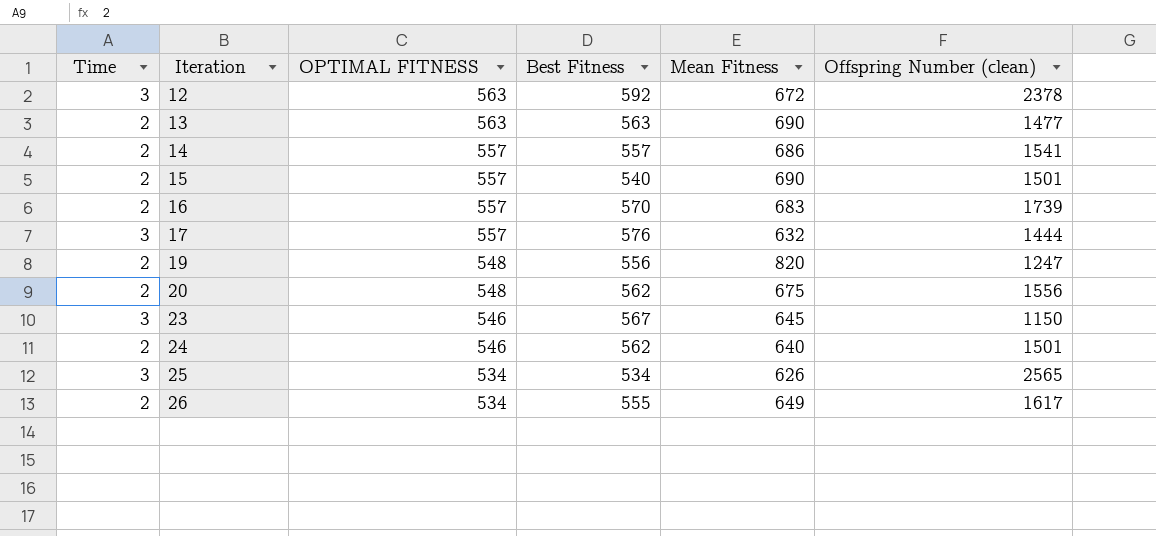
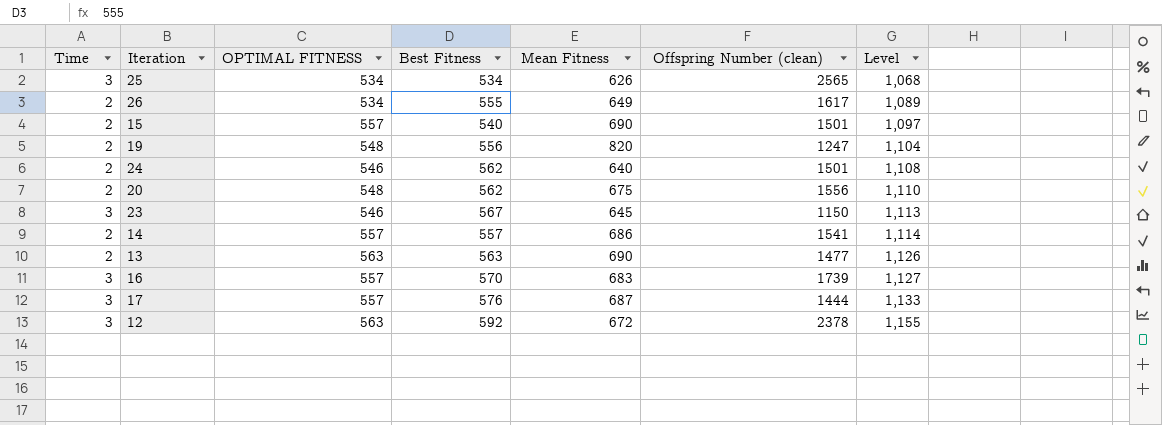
row order: Iteration ascending -> Level ascending
column Level | formula: none -> [OPTIMAL FITNESS] + [Best Fitness]
16 | Time: 2 -> 3
17 | Mean Fitness: 632 -> 687

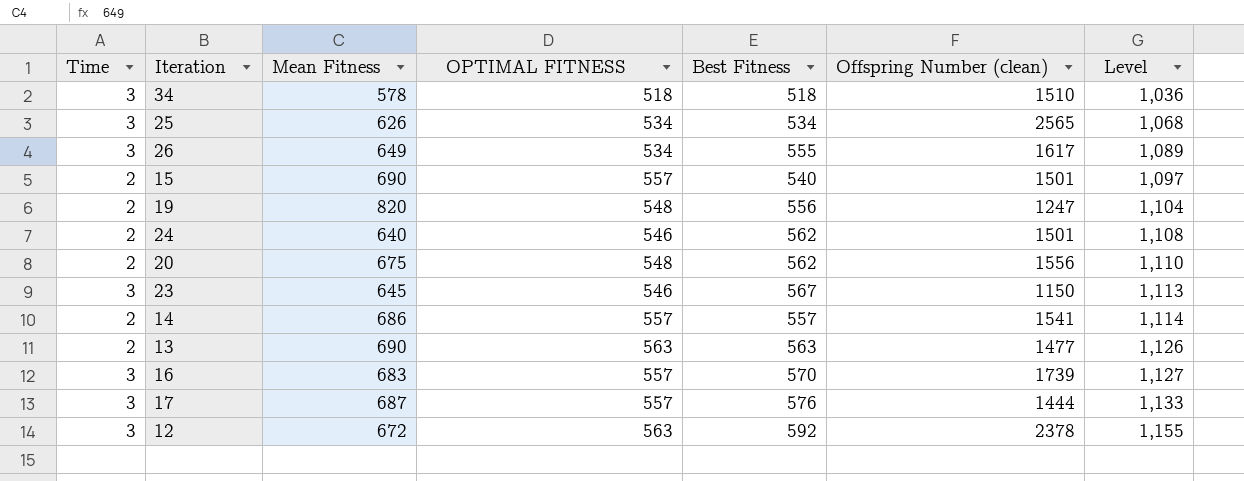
column Mean Fitness | position: 5 -> 3
row 34: none -> 3 | 578 | 518 | 518 | 1510 | 1,036
26 | Time: 2 -> 3

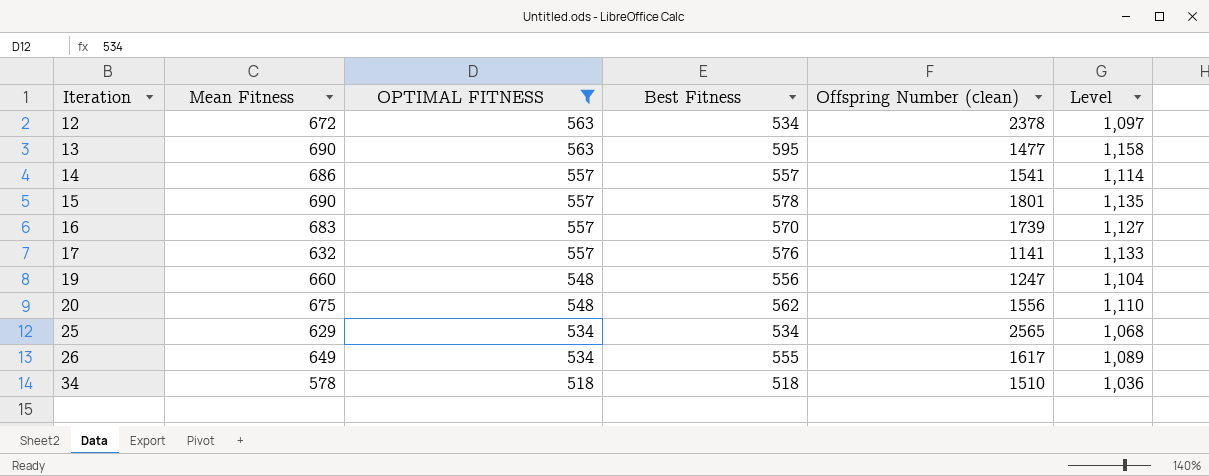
filter: none -> OPTIMAL FITNESS != 546
row order: Level ascending -> Iteration ascending
column Time | position: 1 -> none
12 | Best Fitness: 592 -> 534
12 | Level: 1,155 -> 1,097
13 | Best Fitness: 563 -> 595
13 | Level: 1,126 -> 1,158
15 | Best Fitness: 540 -> 578
15 | Offspring Number (clean): 1501 -> 1801
15 | Level: 1,097 -> 1,135
17 | Mean Fitness: 687 -> 632
17 | Offspring Number (clean): 1444 -> 1141
19 | Mean Fitness: 820 -> 660
25 | Mean Fitness: 626 -> 629

